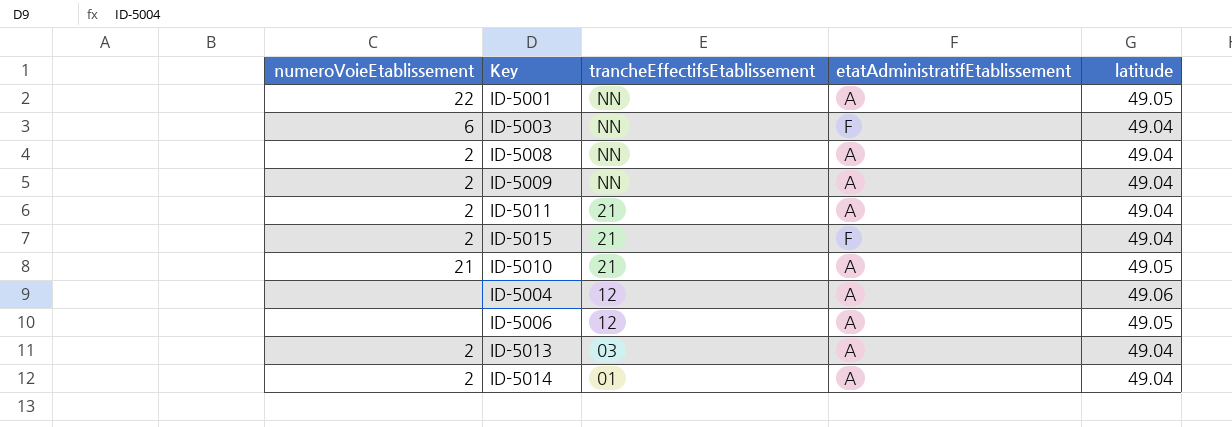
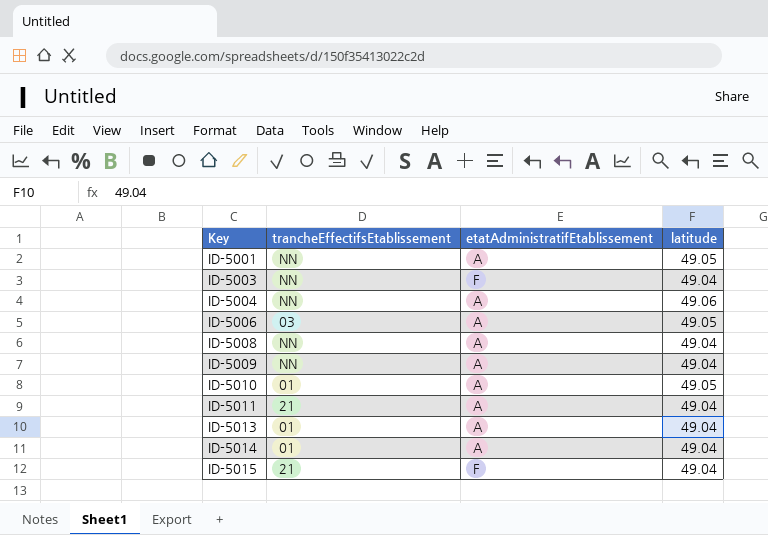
row order: trancheEffectifsEtablissement descending -> Key ascending
column numeroVoieEtablissement | position: 1 -> none
ID-5004 | trancheEffectifsEtablissement: 12 -> NN
ID-5006 | trancheEffectifsEtablissement: 12 -> 03
ID-5010 | trancheEffectifsEtablissement: 21 -> 01
ID-5013 | trancheEffectifsEtablissement: 03 -> 01

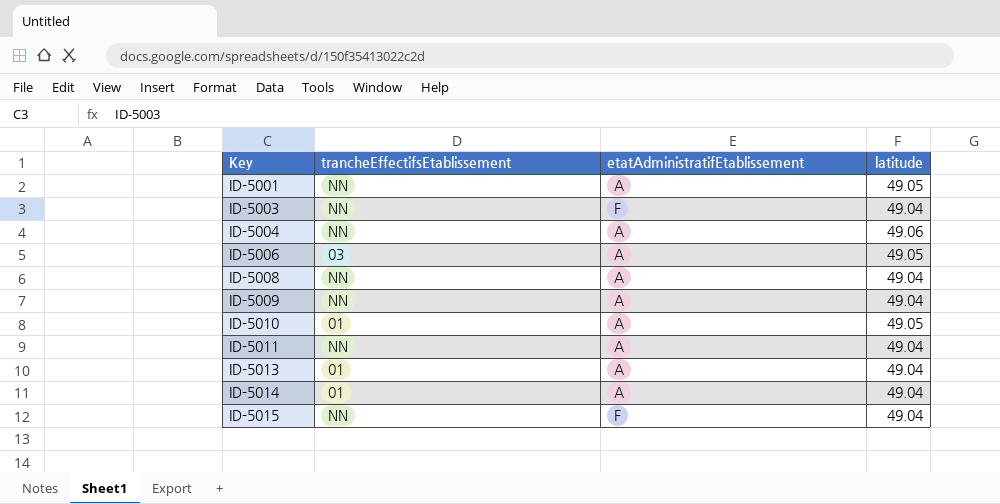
ID-5011 | trancheEffectifsEtablissement: 21 -> NN
ID-5015 | trancheEffectifsEtablissement: 21 -> NN

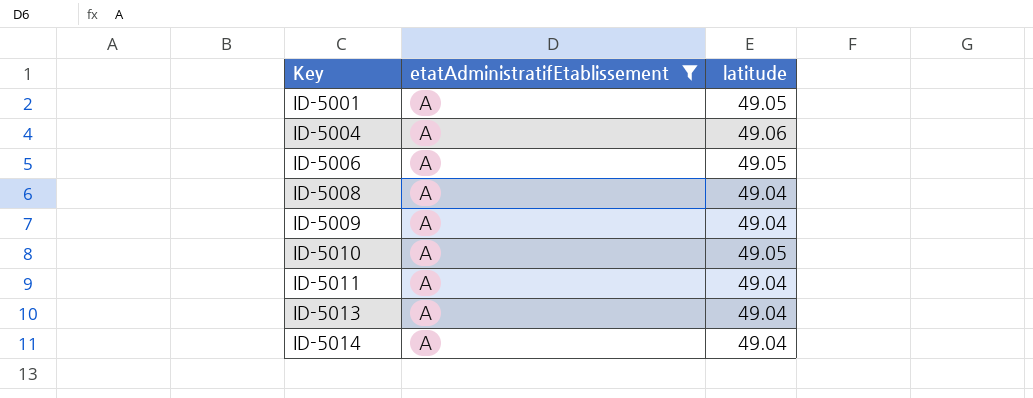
filter: none -> etatAdministratifEtablissement = A
column trancheEffectifsEtablissement | position: 2 -> none

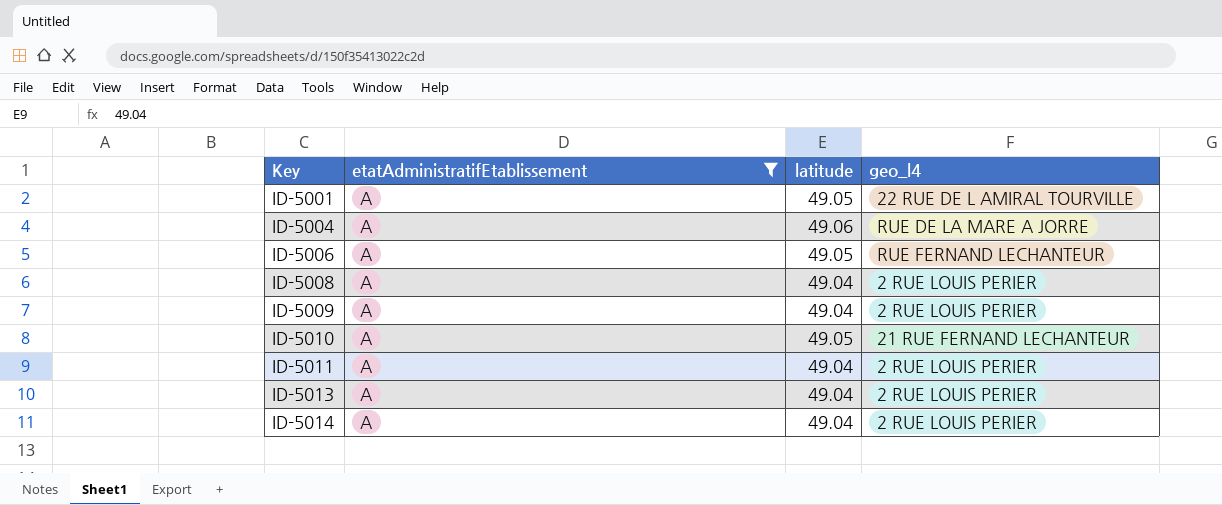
column geo_l4 | position: none -> 4

